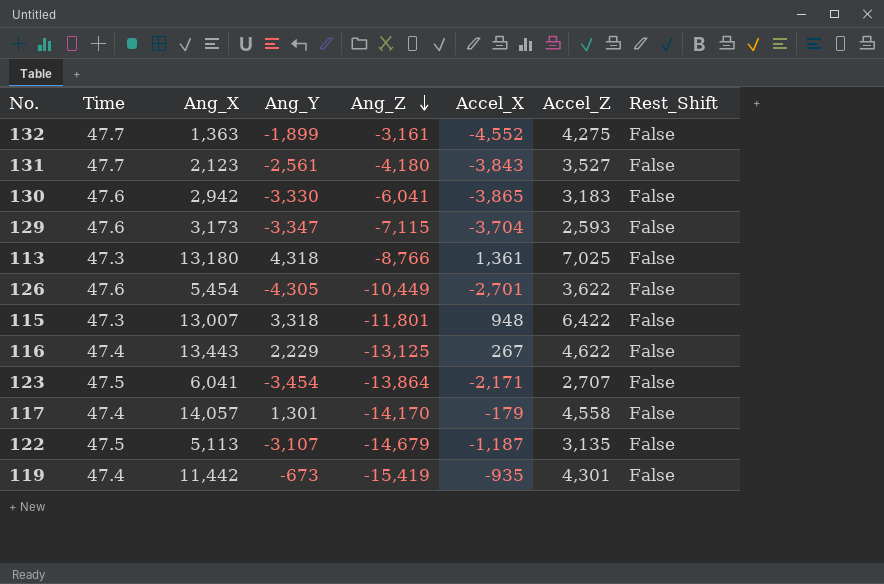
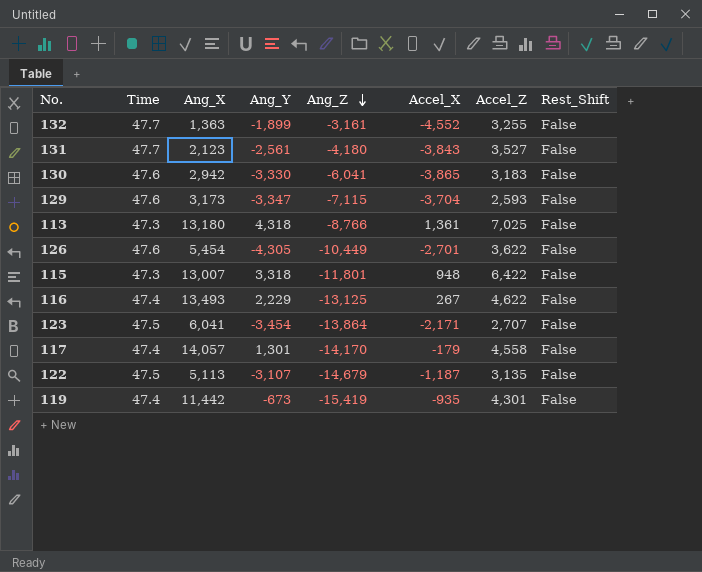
132 | Accel_Z: 4,275 -> 3,255
116 | Ang_X: 13,443 -> 13,493

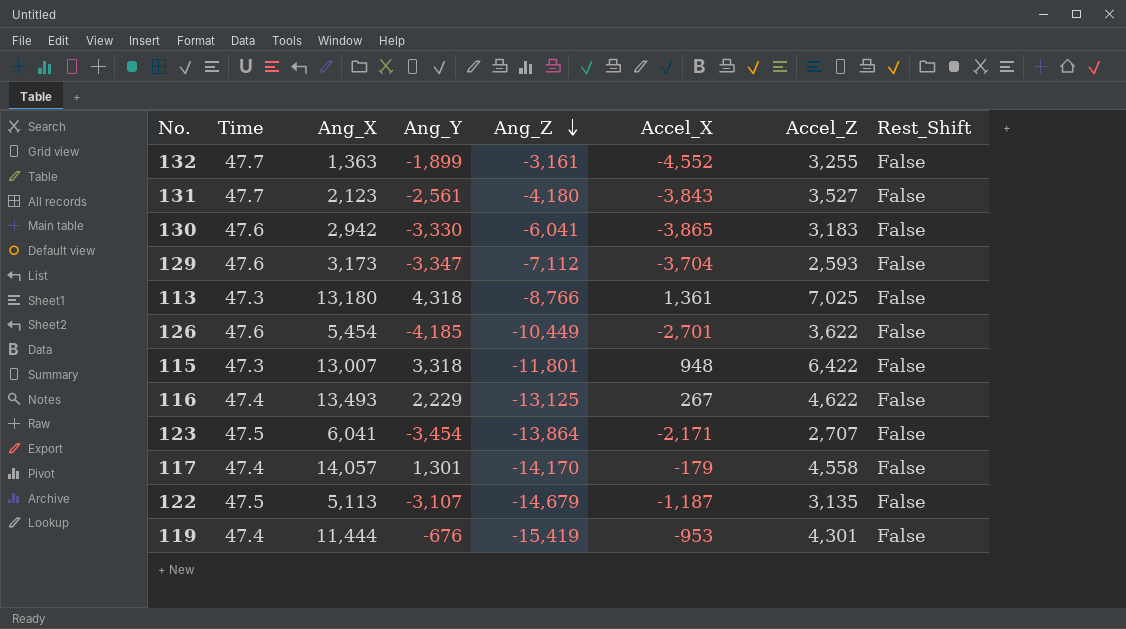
129 | Ang_Z: -7,115 -> -7,112
126 | Ang_Y: -4,305 -> -4,185
119 | Ang_X: 11,442 -> 11,444
119 | Ang_Y: -673 -> -676
119 | Accel_X: -935 -> -953

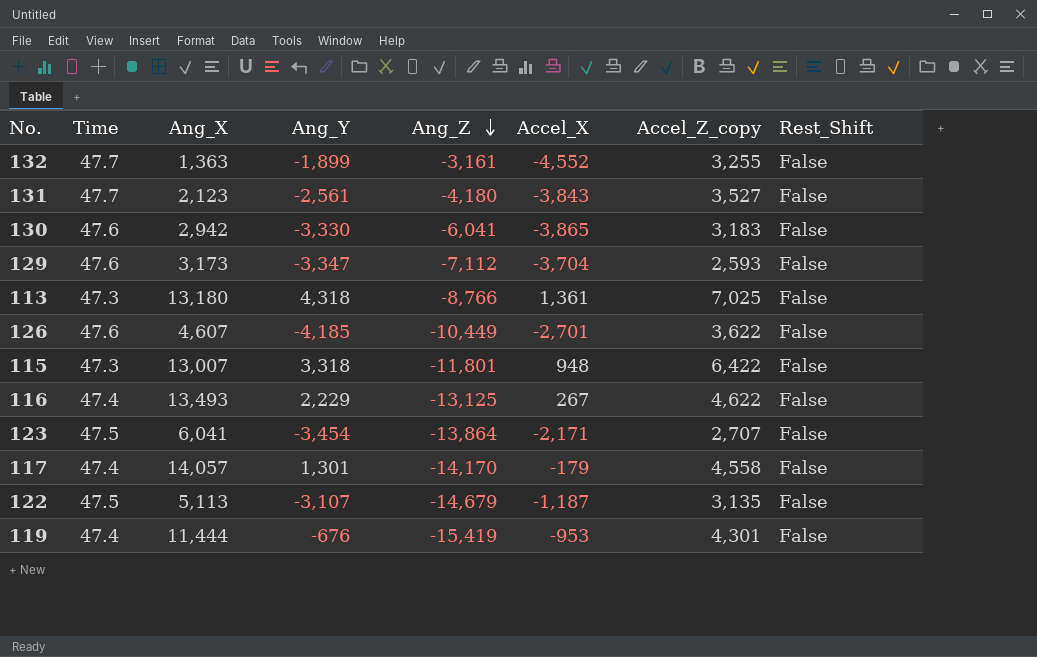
column name: Accel_Z -> Accel_Z_copy
126 | Ang_X: 5,454 -> 4,607

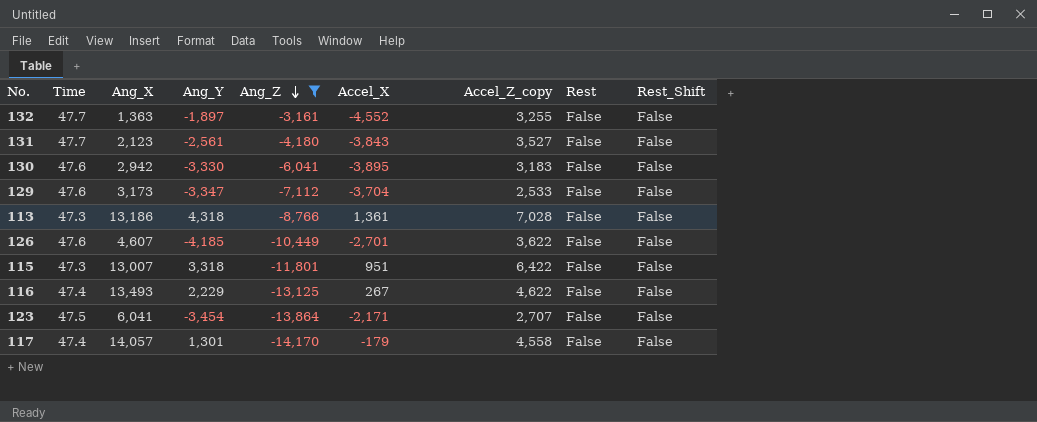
filter: none -> Ang_Z >= -14,170
column Rest | position: none -> 8
132 | Ang_Y: -1,899 -> -1,897
130 | Accel_X: -3,865 -> -3,895
129 | Accel_Z_copy: 2,593 -> 2,533
113 | Ang_X: 13,180 -> 13,186
113 | Accel_Z_copy: 7,025 -> 7,028
115 | Accel_X: 948 -> 951

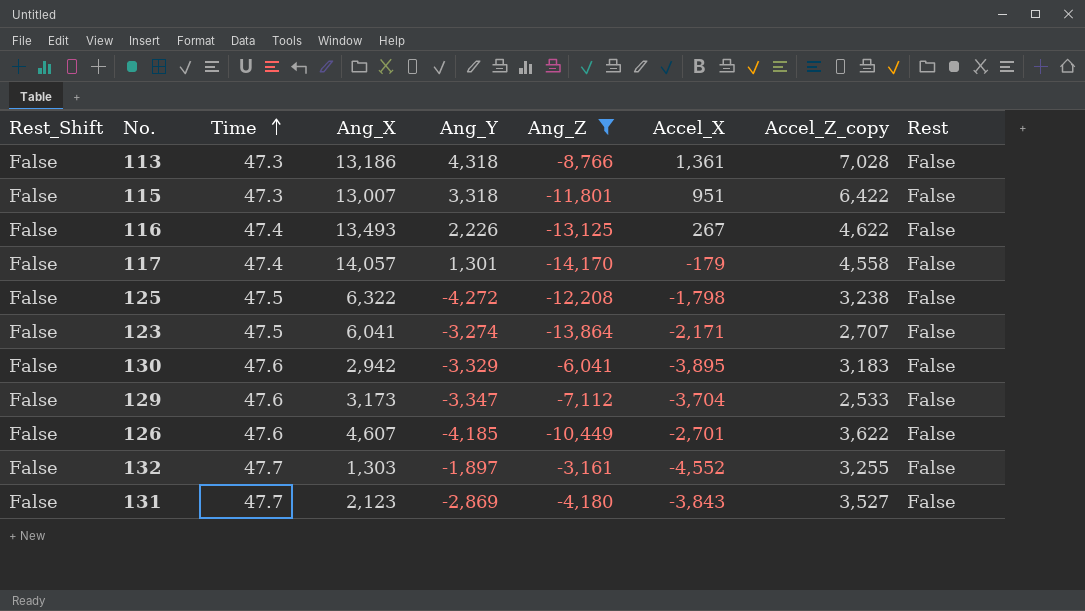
row order: Ang_Z descending -> Time ascending
column Rest_Shift | position: 9 -> 1
116 | Ang_Y: 2,229 -> 2,226
row 125: none -> False | 47.5 | 6,322 | -4,272 | -12,208 | -1,798 | 3,238 | False
123 | Ang_Y: -3,454 -> -3,274
130 | Ang_Y: -3,330 -> -3,329
132 | Ang_X: 1,363 -> 1,303
131 | Ang_Y: -2,561 -> -2,869

